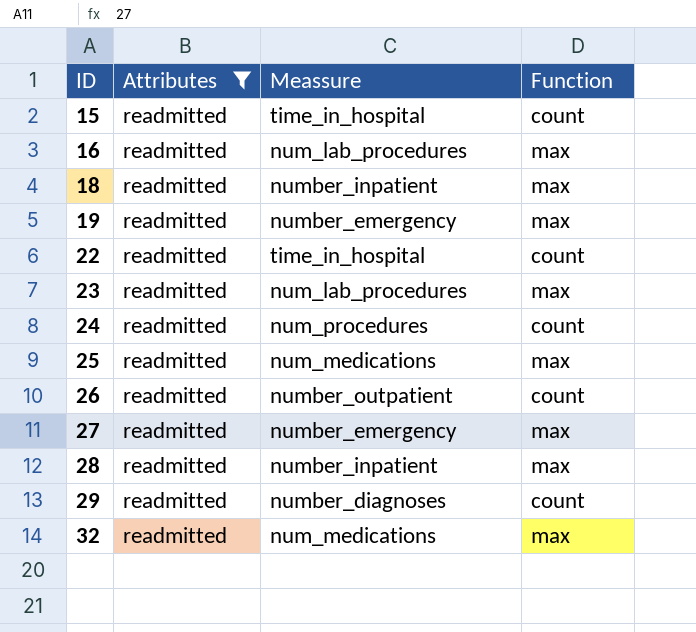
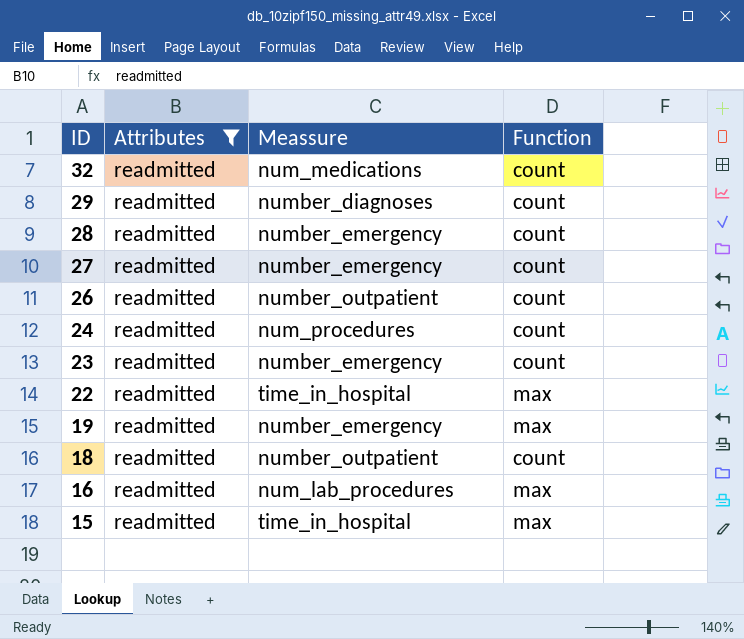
row order: ID ascending -> ID descending
row 25: readmitted | num_medications | max -> none
32 | Function: max -> count
28 | Meassure: number_inpatient -> number_emergency
28 | Function: max -> count
27 | Function: max -> count
23 | Meassure: num_lab_procedures -> number_emergency
23 | Function: max -> count
22 | Function: count -> max
18 | Meassure: number_inpatient -> number_outpatient
18 | Function: max -> count
15 | Function: count -> max

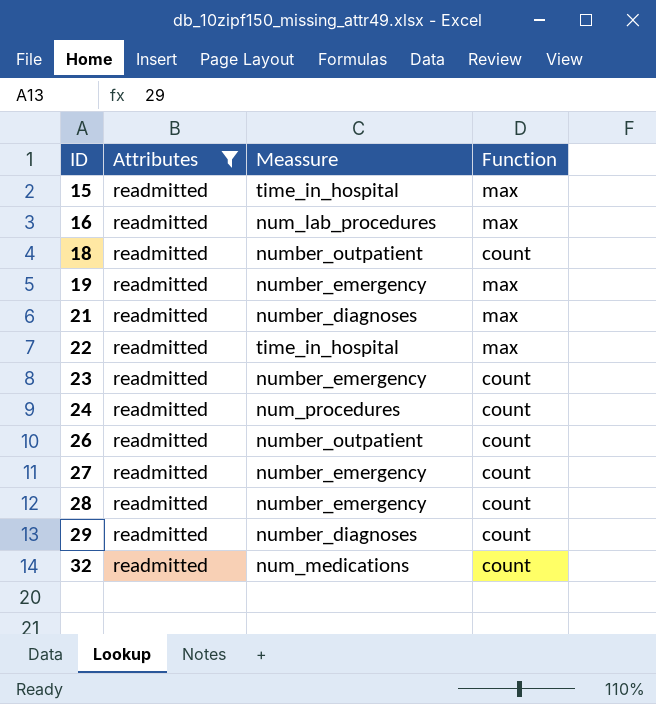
row order: ID descending -> ID ascending
row 21: none -> readmitted | number_diagnoses | max

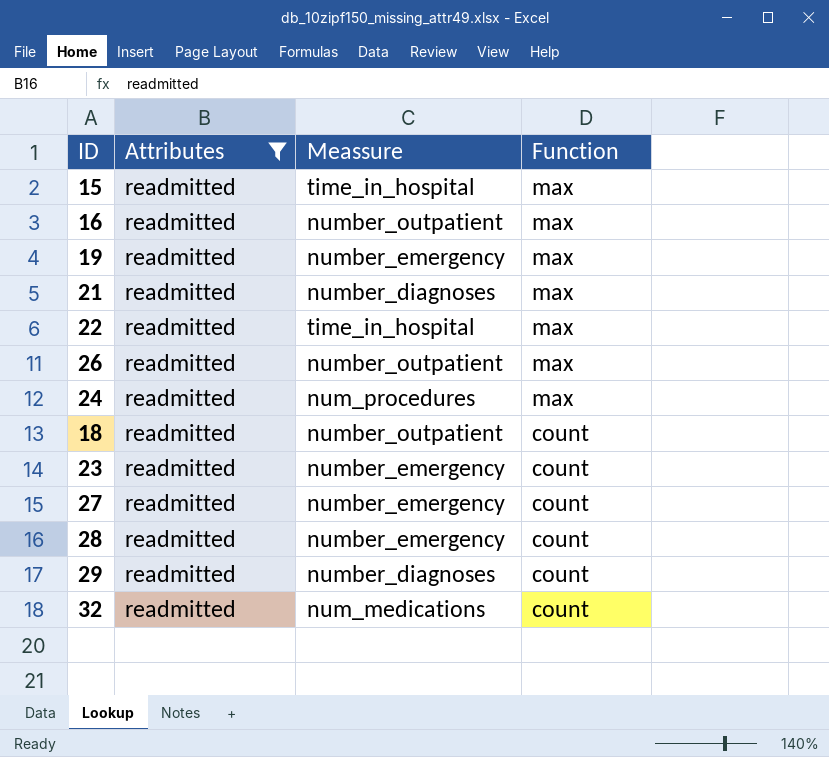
row order: ID ascending -> Function descending
16 | Meassure: num_lab_procedures -> number_outpatient
26 | Function: count -> max
24 | Function: count -> max

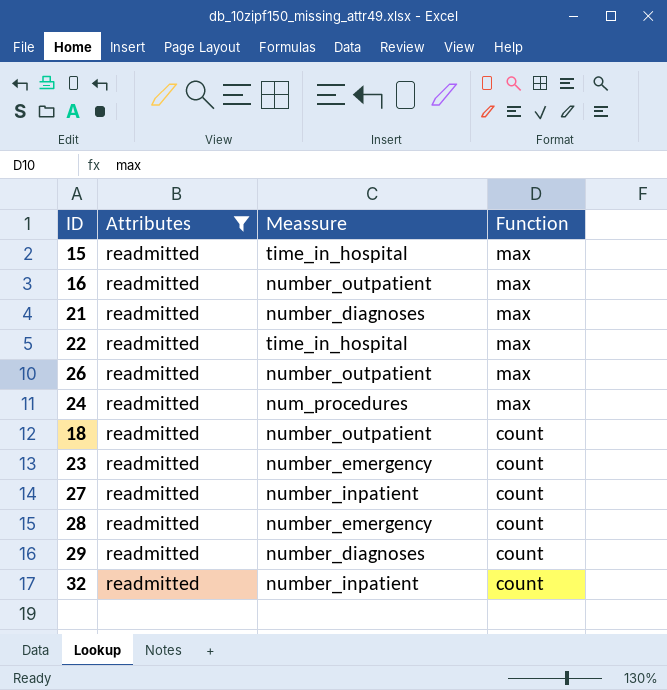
row 19: readmitted | number_emergency | max -> none
27 | Meassure: number_emergency -> number_inpatient
32 | Meassure: num_medications -> number_inpatient

